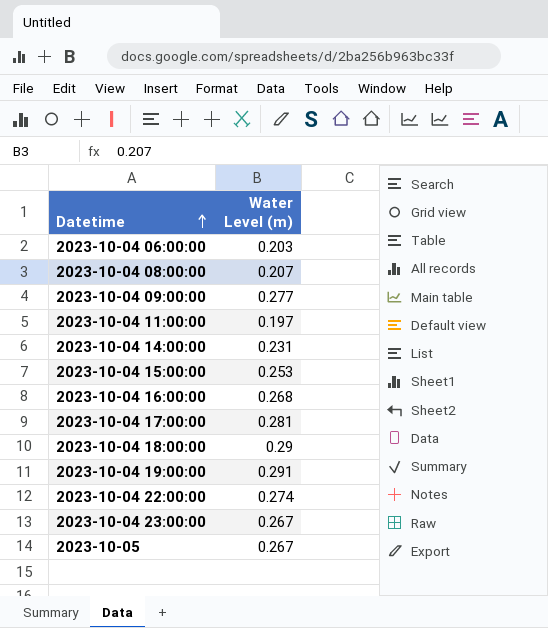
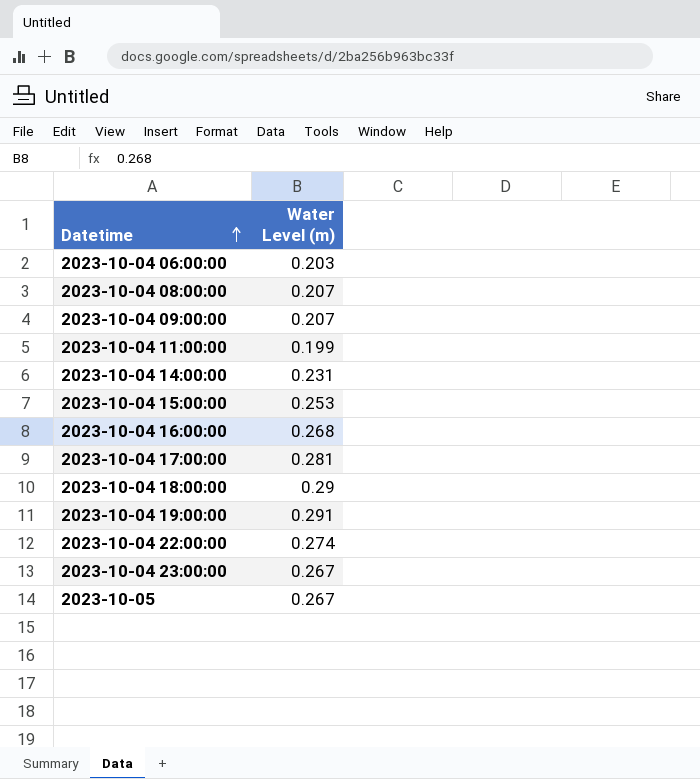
2023-10-04 09:00:00 | Water Level (m): 0.277 -> 0.207
2023-10-04 11:00:00 | Water Level (m): 0.197 -> 0.199

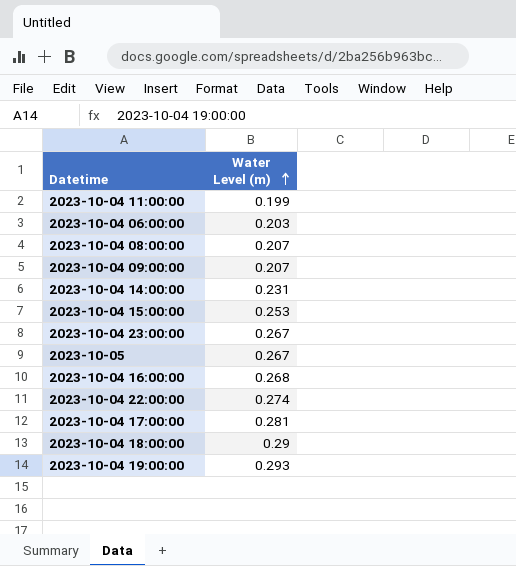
row order: Datetime ascending -> Water Level (m) ascending
2023-10-04 19:00:00 | Water Level (m): 0.291 -> 0.293

